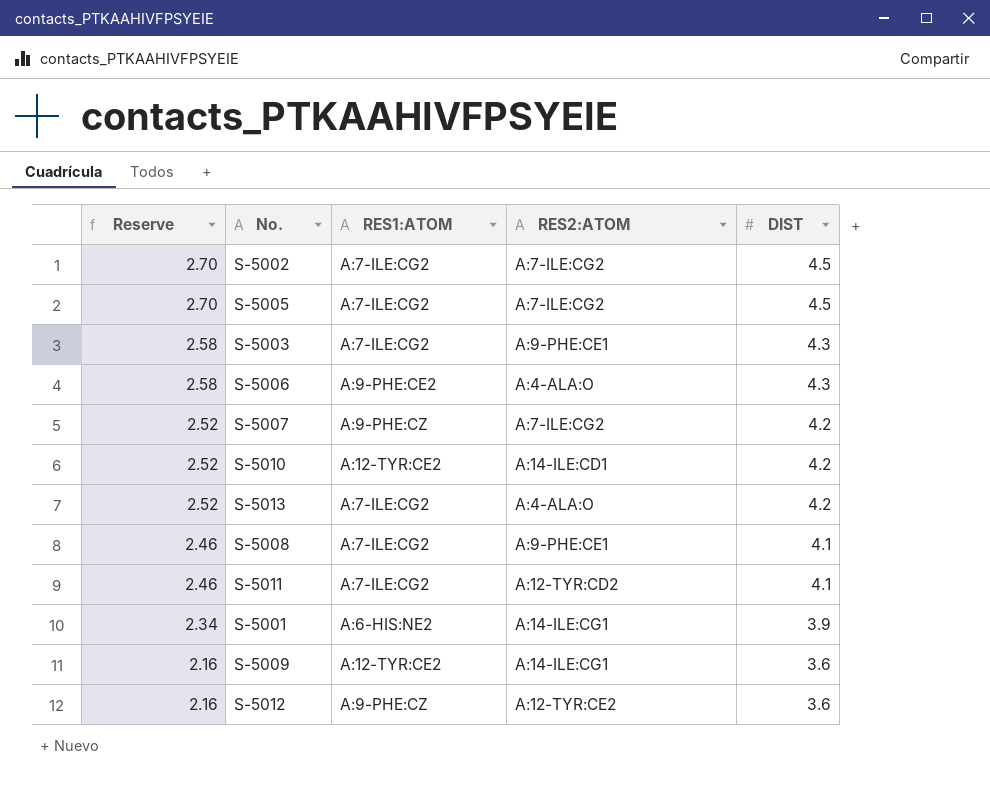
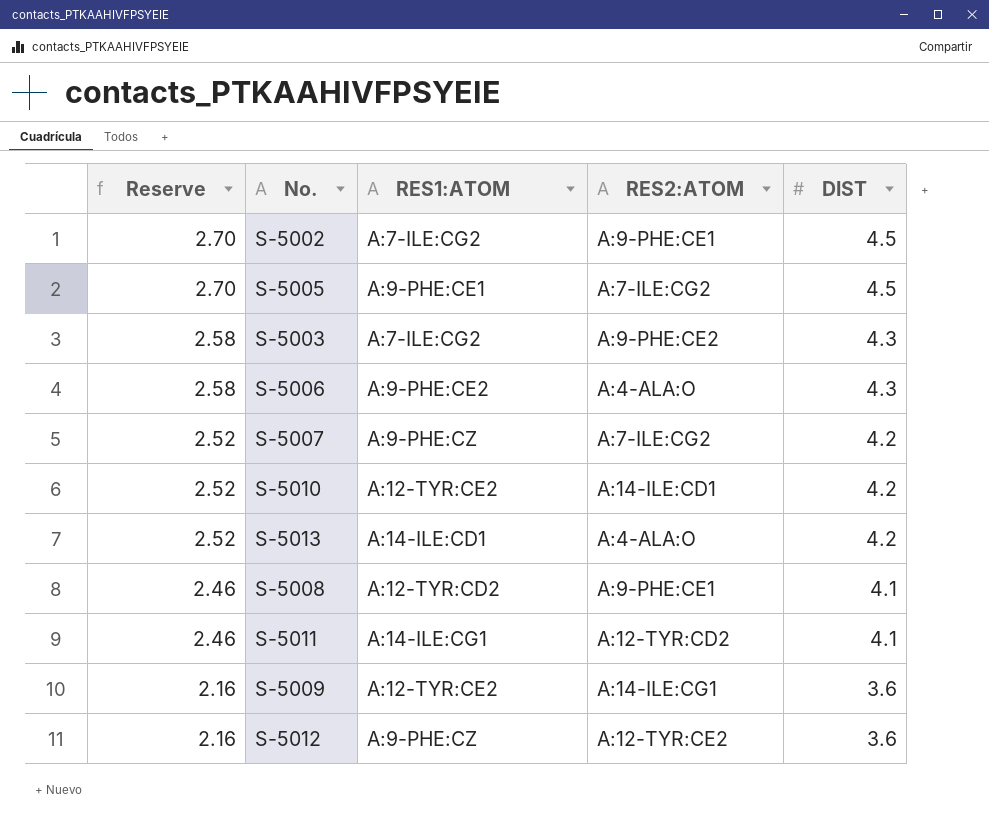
row S-5001: 2.34 | A:6-HIS:NE2 | A:14-ILE:CG1 | 3.9 -> none
S-5002 | RES2:ATOM: A:7-ILE:CG2 -> A:9-PHE:CE1
S-5005 | RES1:ATOM: A:7-ILE:CG2 -> A:9-PHE:CE1
S-5003 | RES2:ATOM: A:9-PHE:CE1 -> A:9-PHE:CE2
S-5013 | RES1:ATOM: A:7-ILE:CG2 -> A:14-ILE:CD1
S-5008 | RES1:ATOM: A:7-ILE:CG2 -> A:12-TYR:CD2
S-5011 | RES1:ATOM: A:7-ILE:CG2 -> A:14-ILE:CG1

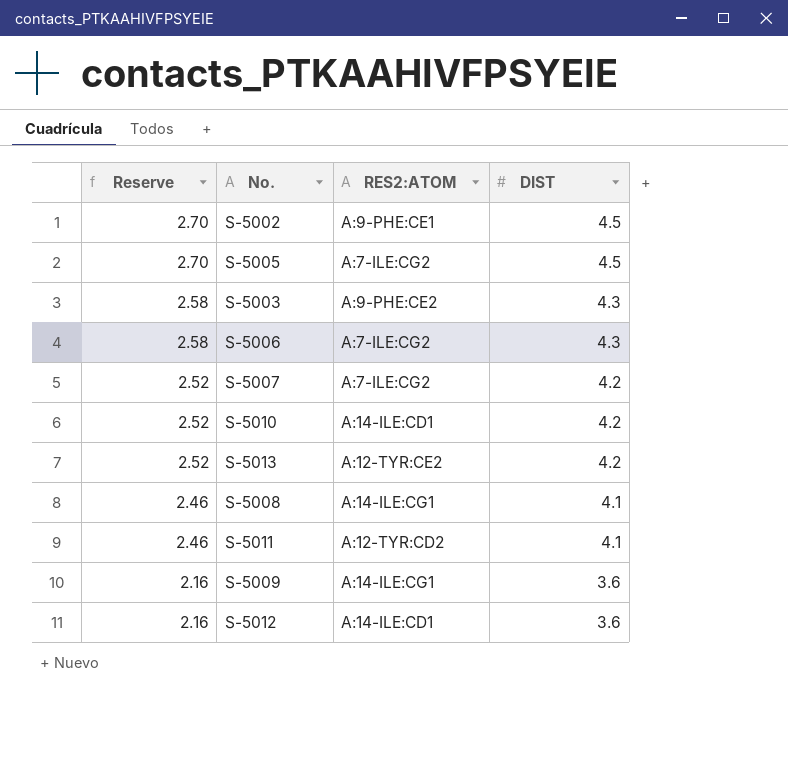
column RES1:ATOM | position: 3 -> none
S-5006 | RES2:ATOM: A:4-ALA:O -> A:7-ILE:CG2
S-5013 | RES2:ATOM: A:4-ALA:O -> A:12-TYR:CE2
S-5008 | RES2:ATOM: A:9-PHE:CE1 -> A:14-ILE:CG1
S-5012 | RES2:ATOM: A:12-TYR:CE2 -> A:14-ILE:CD1

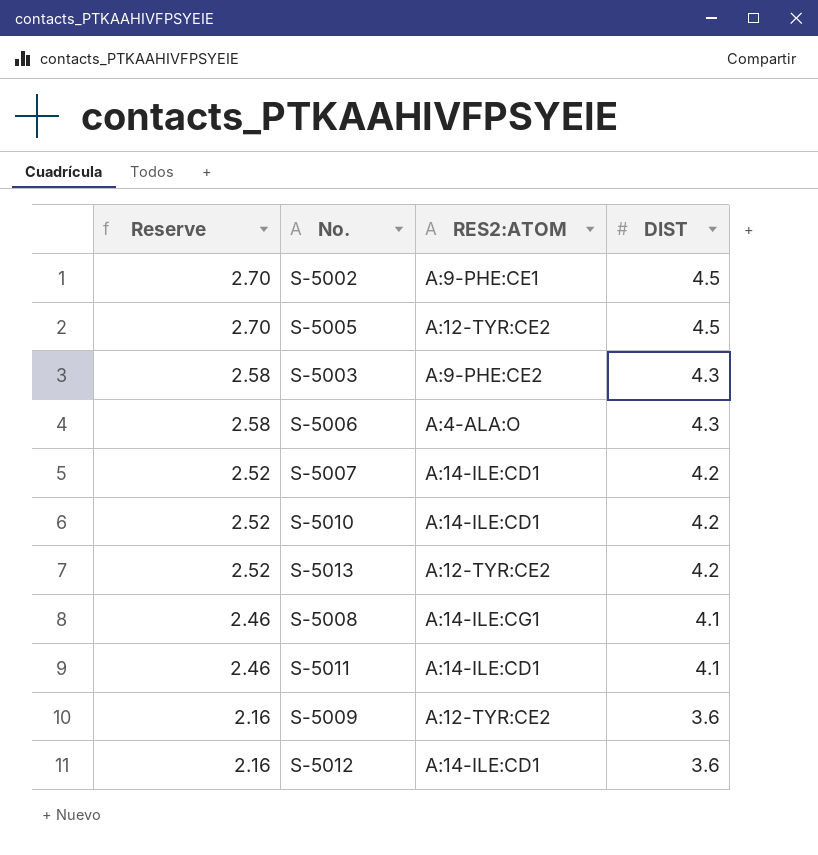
S-5005 | RES2:ATOM: A:7-ILE:CG2 -> A:12-TYR:CE2
S-5006 | RES2:ATOM: A:7-ILE:CG2 -> A:4-ALA:O
S-5007 | RES2:ATOM: A:7-ILE:CG2 -> A:14-ILE:CD1
S-5011 | RES2:ATOM: A:12-TYR:CD2 -> A:14-ILE:CD1
S-5009 | RES2:ATOM: A:14-ILE:CG1 -> A:12-TYR:CE2

